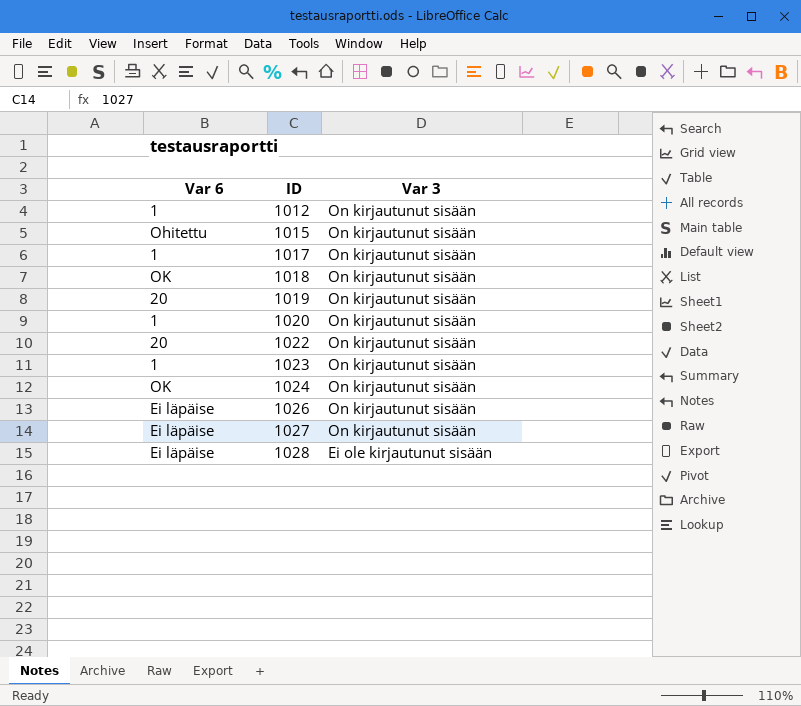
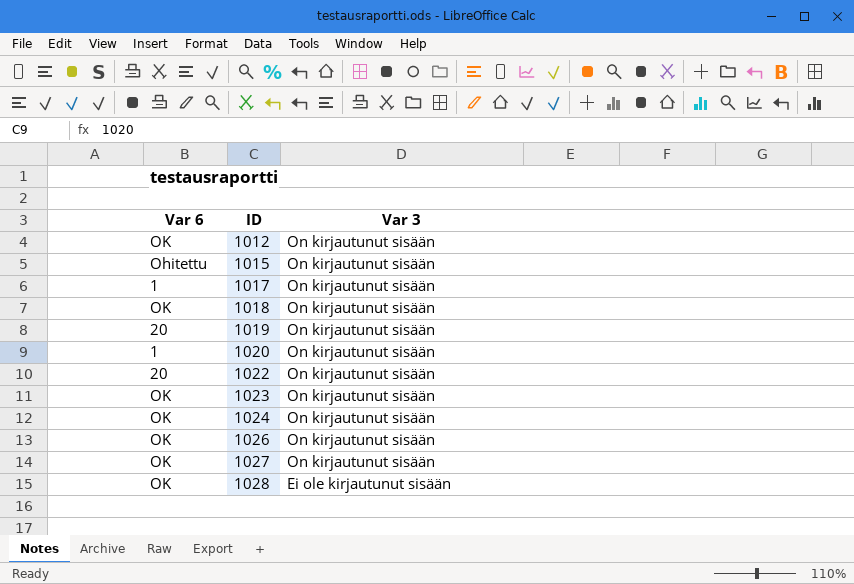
1012 | Var 6: 1 -> OK
1023 | Var 6: 1 -> OK
1026 | Var 6: Ei läpäise -> OK
1027 | Var 6: Ei läpäise -> OK
1028 | Var 6: Ei läpäise -> OK

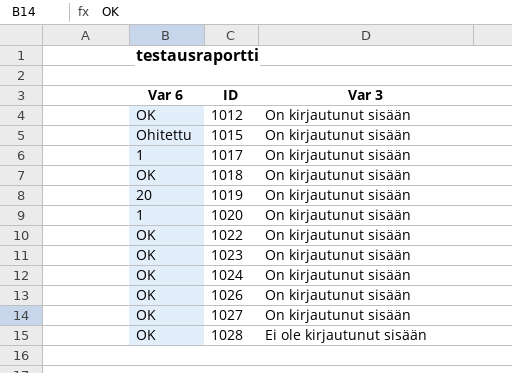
1022 | Var 6: 20 -> OK

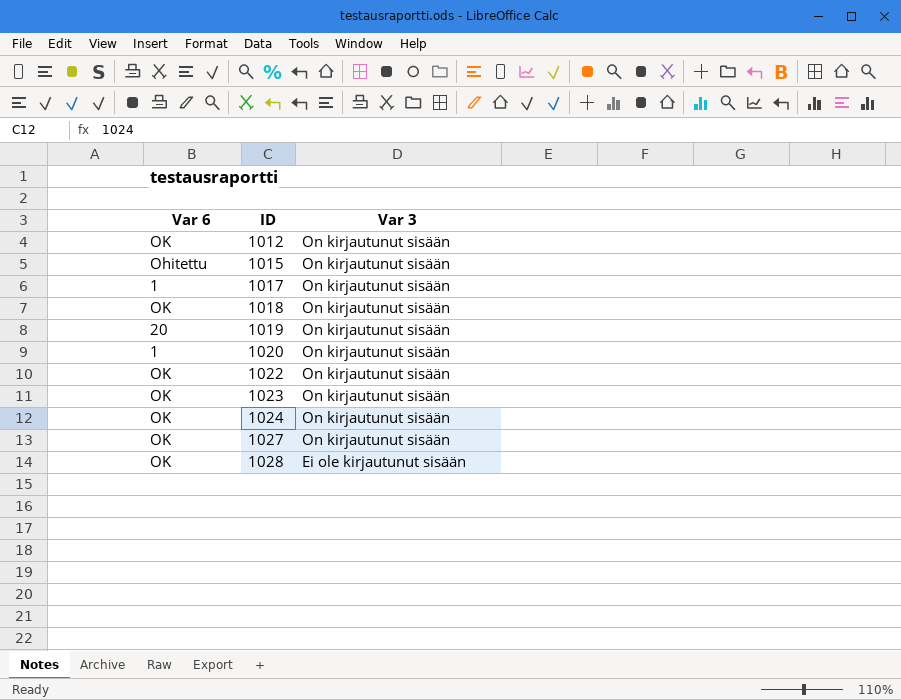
row 1026: OK | On kirjautunut sisään -> none

